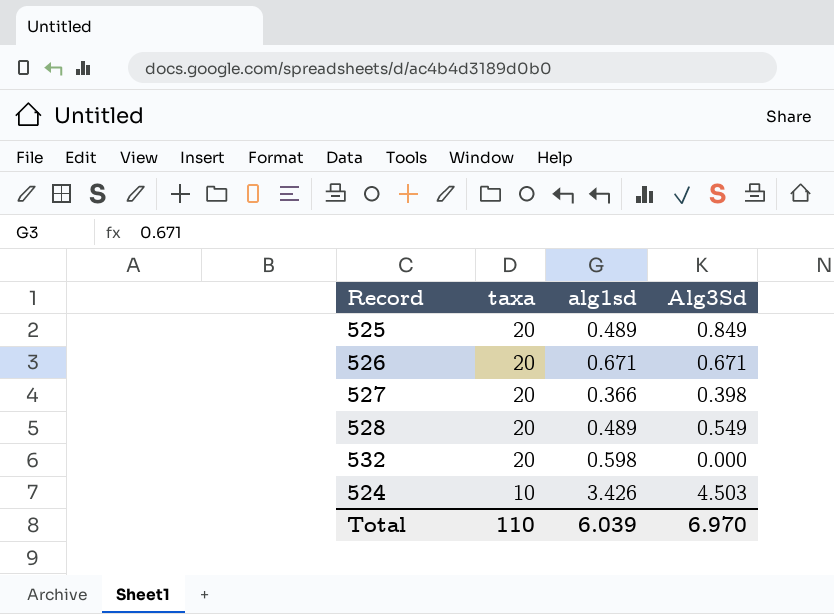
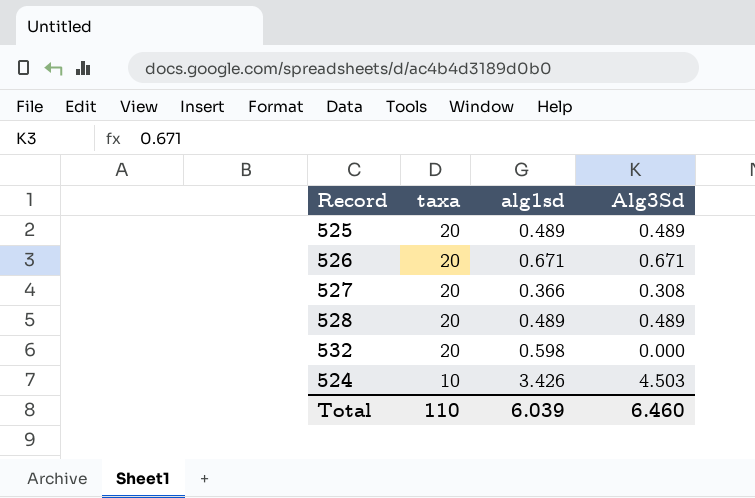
525 | Alg3Sd: 0.849 -> 0.489
527 | Alg3Sd: 0.398 -> 0.308
528 | Alg3Sd: 0.549 -> 0.489
Total | Alg3Sd: 6.970 -> 6.460

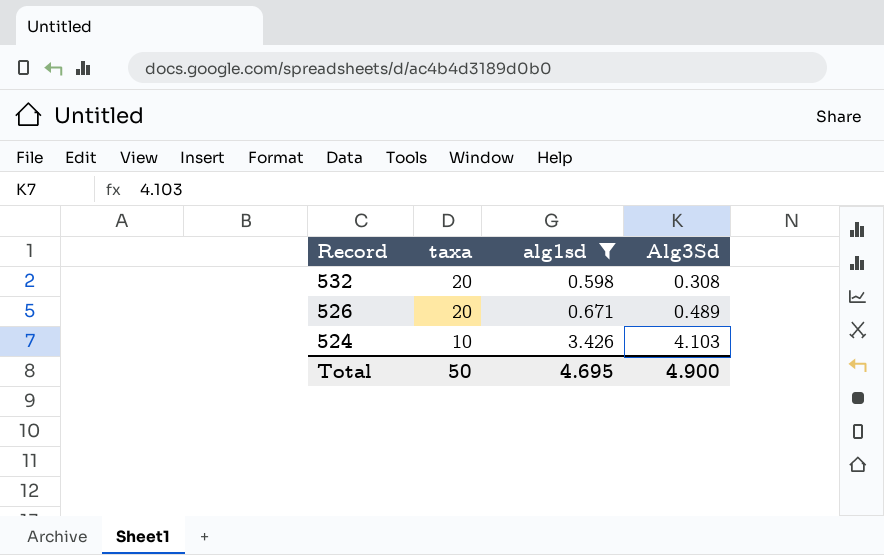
filter: none -> alg1sd >= 0.598
row order: taxa descending -> Record descending
532 | Alg3Sd: 0.000 -> 0.308
526 | Alg3Sd: 0.671 -> 0.489
524 | Alg3Sd: 4.503 -> 4.103
Total | taxa: 110 -> 50
Total | alg1sd: 6.039 -> 4.695
Total | Alg3Sd: 6.460 -> 4.900

